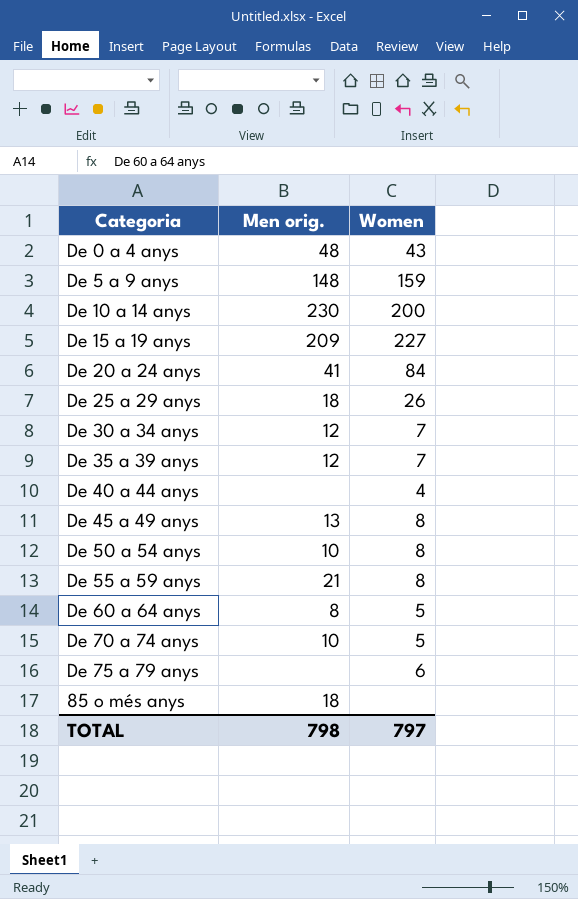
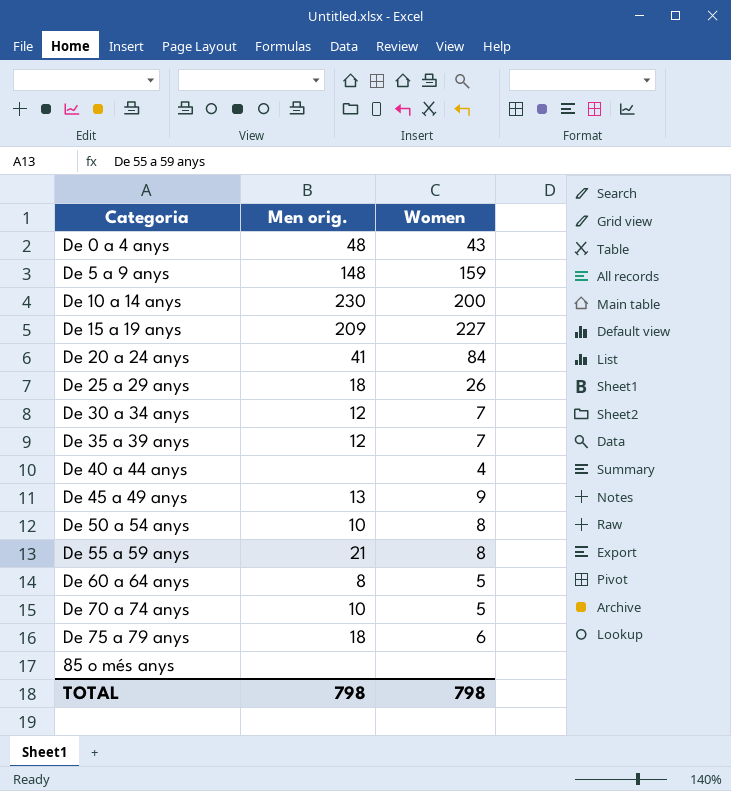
De 45 a 49 anys | Women: 8 -> 9
De 75 a 79 anys | Men orig.: none -> 18
85 o més anys | Men orig.: 18 -> none
TOTAL | Women: 797 -> 798

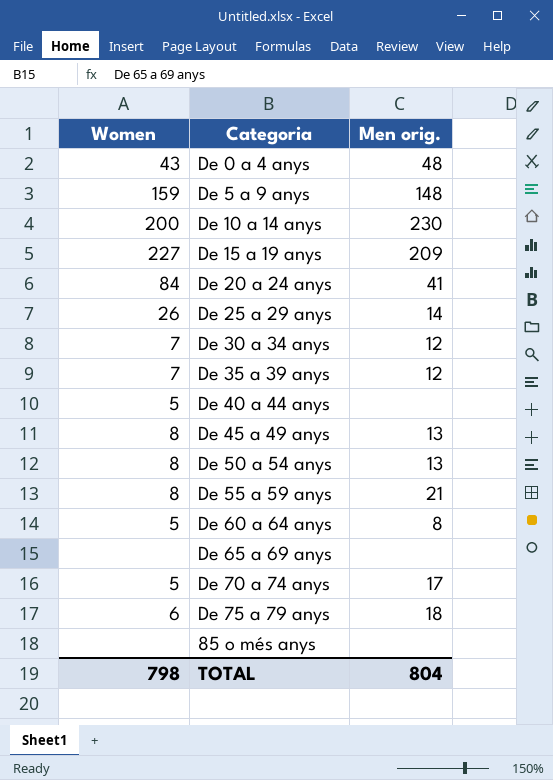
column Women | position: 3 -> 1
De 25 a 29 anys | Men orig.: 18 -> 14
De 40 a 44 anys | Women: 4 -> 5
De 45 a 49 anys | Women: 9 -> 8
De 50 a 54 anys | Men orig.: 10 -> 13
row De 65 a 69 anys: none -> none | none
De 70 a 74 anys | Men orig.: 10 -> 17
TOTAL | Men orig.: 798 -> 804

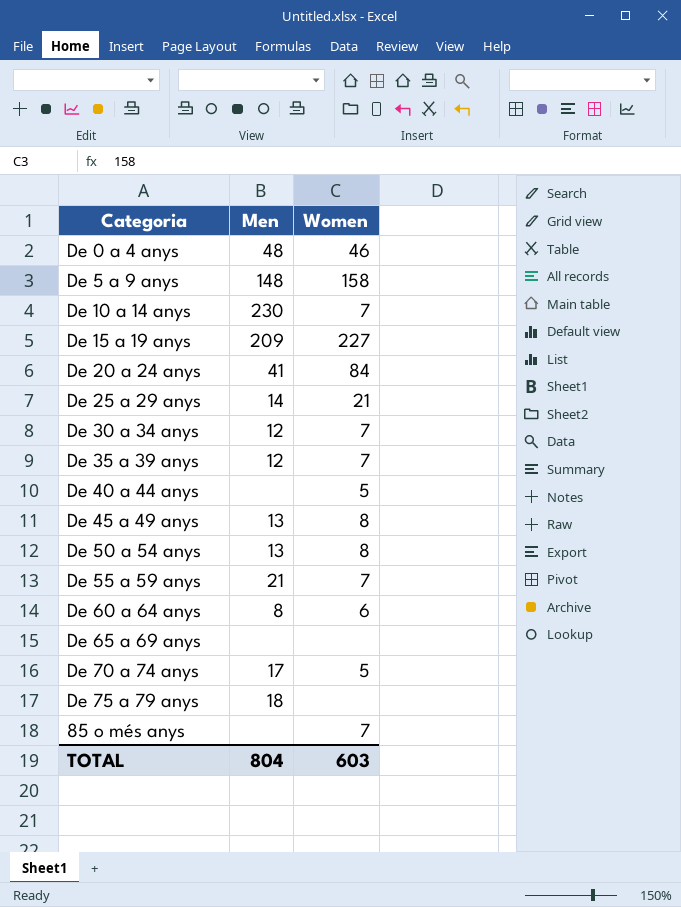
column name: Men orig. -> Men
column Women | position: 1 -> 3
De 0 a 4 anys | Women: 43 -> 46
De 5 a 9 anys | Women: 159 -> 158
De 10 a 14 anys | Women: 200 -> 7
De 25 a 29 anys | Women: 26 -> 21
De 55 a 59 anys | Women: 8 -> 7
De 60 a 64 anys | Women: 5 -> 6
De 75 a 79 anys | Women: 6 -> none
85 o més anys | Women: none -> 7
TOTAL | Women: 798 -> 603

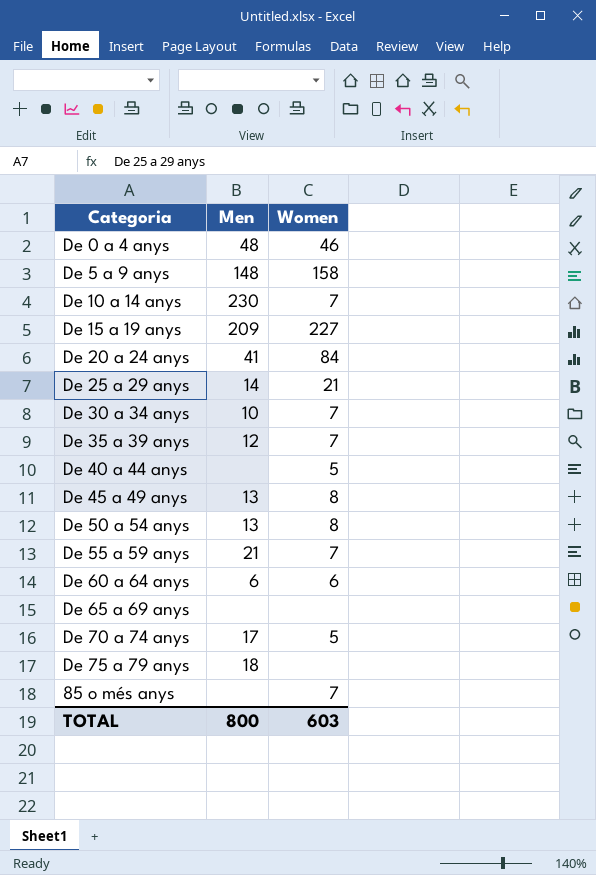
De 30 a 34 anys | Men: 12 -> 10
De 60 a 64 anys | Men: 8 -> 6
TOTAL | Men: 804 -> 800

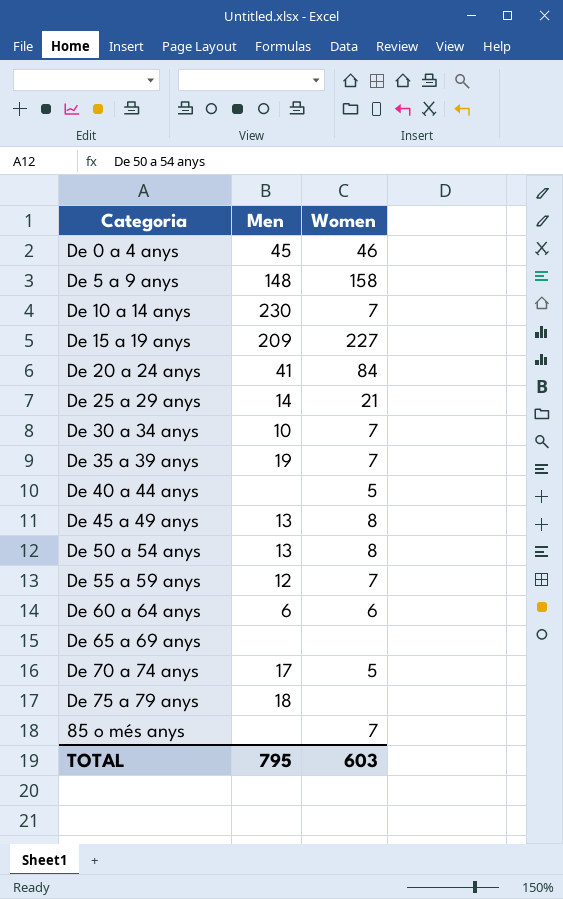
De 0 a 4 anys | Men: 48 -> 45
De 35 a 39 anys | Men: 12 -> 19
De 55 a 59 anys | Men: 21 -> 12
TOTAL | Men: 800 -> 795

